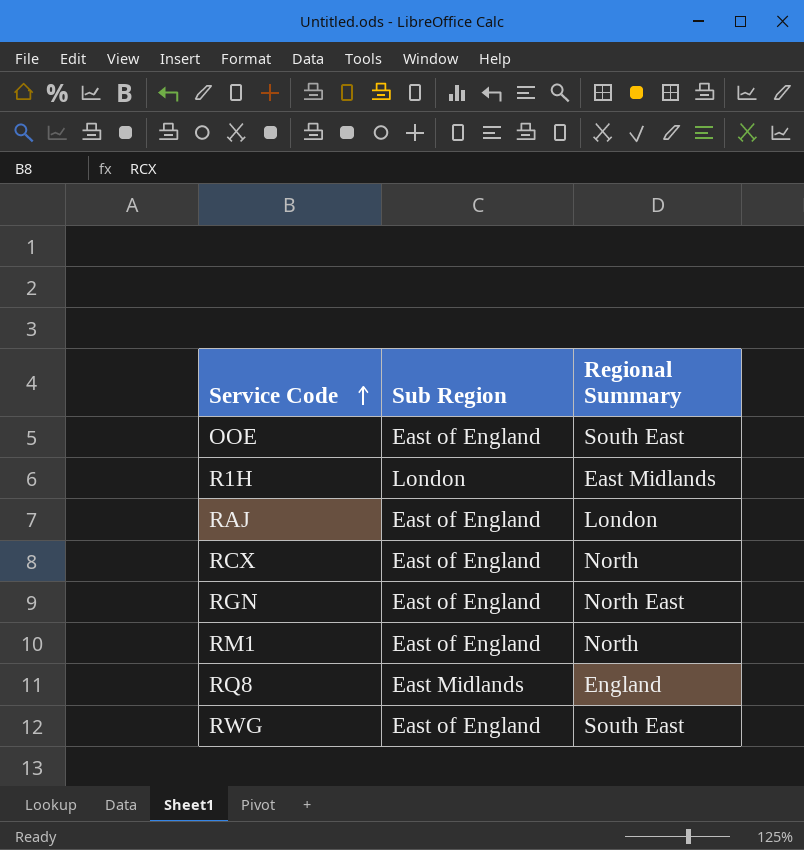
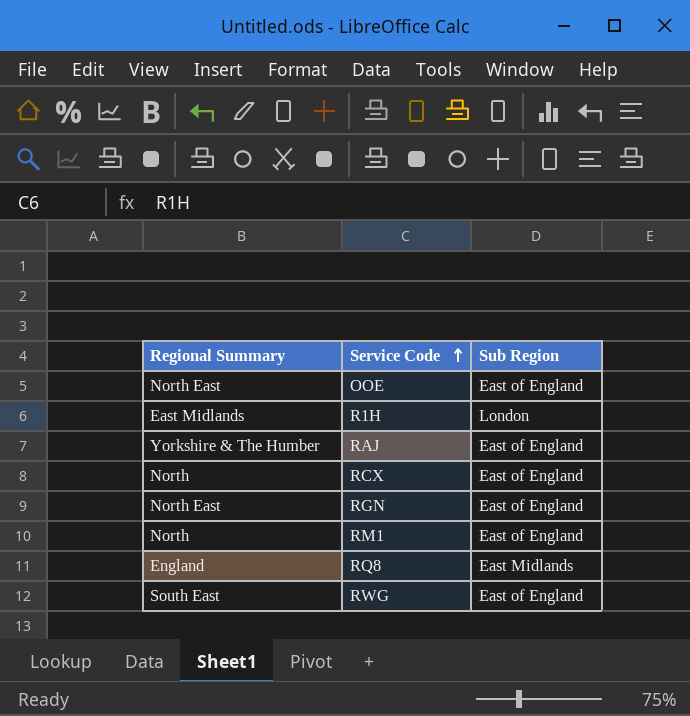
column Regional Summary | position: 3 -> 1
OOE | Regional Summary: South East -> North East
RAJ | Regional Summary: London -> Yorkshire & The Humber

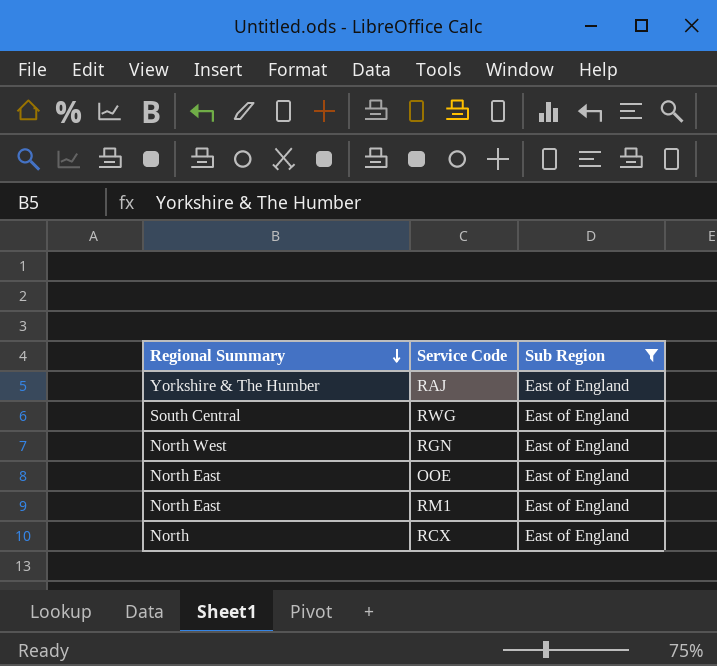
filter: none -> Sub Region = East of England
row order: Service Code ascending -> Regional Summary descending
RWG | Regional Summary: South East -> South Central
RGN | Regional Summary: North East -> North West
RM1 | Regional Summary: North -> North East

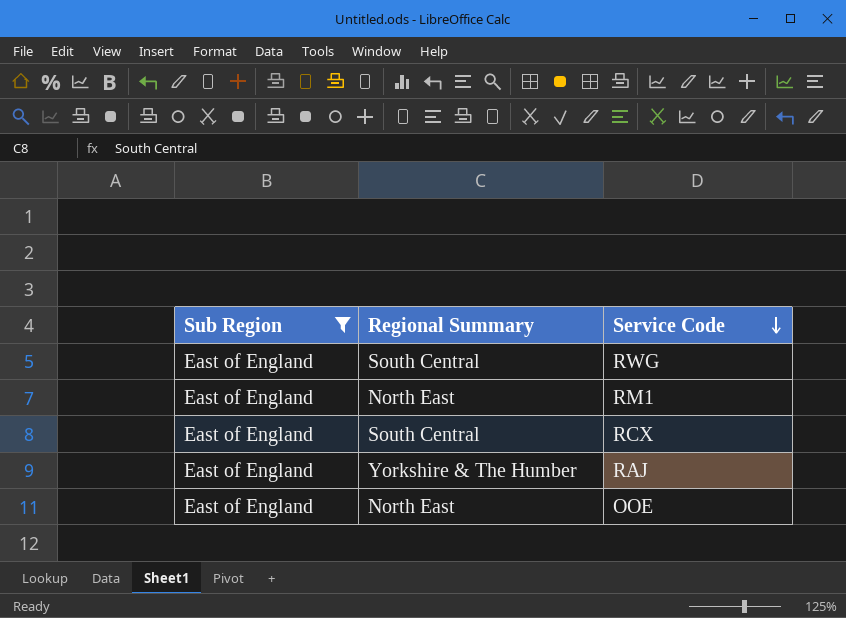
row order: Regional Summary descending -> Service Code descending
column Sub Region | position: 3 -> 1
row RGN: North West | East of England -> none
RCX | Regional Summary: North -> South Central

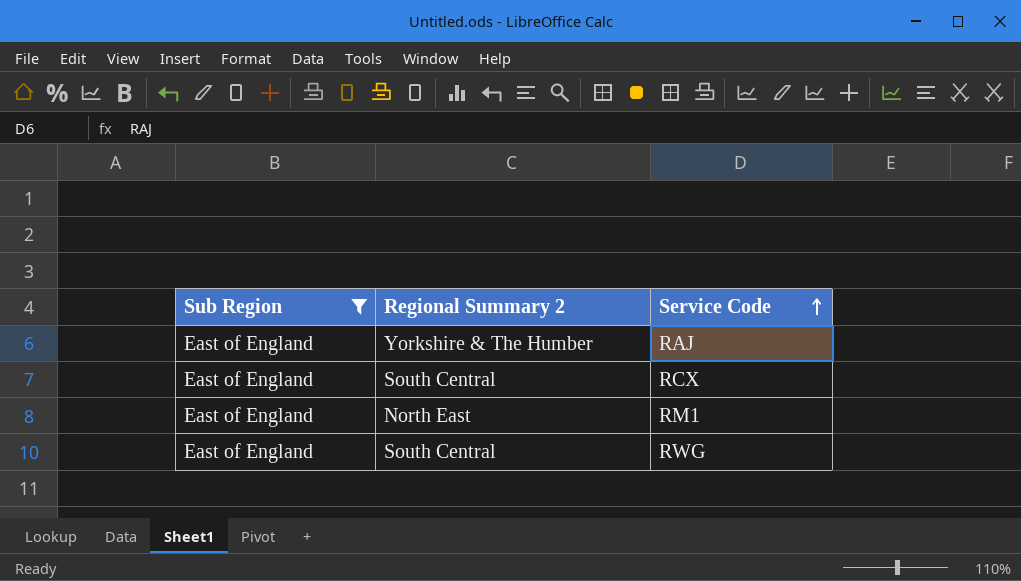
row order: Service Code descending -> Service Code ascending
column name: Regional Summary -> Regional Summary 2
row OOE: East of England | North East -> none

